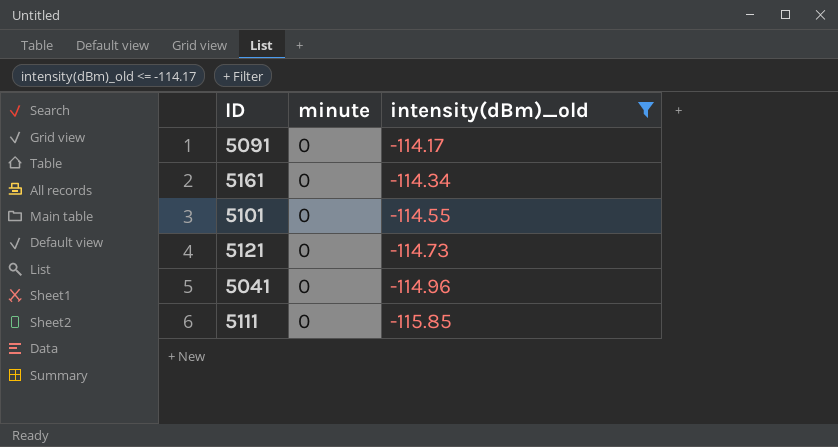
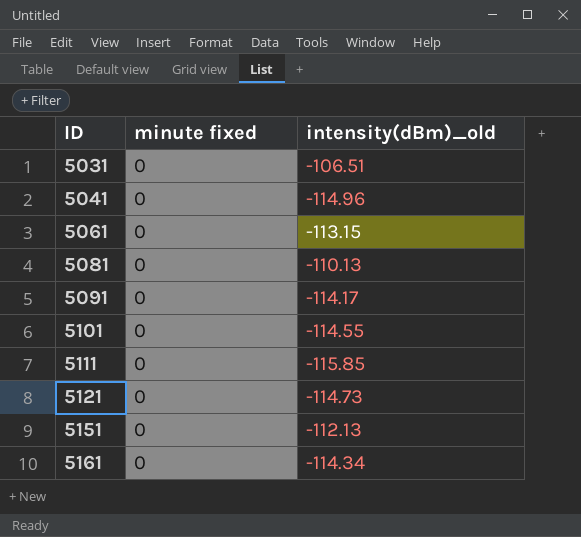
filter: intensity(dBm)_old <= -114.17 -> none
row order: intensity(dBm)_old descending -> ID ascending
column name: minute -> minute fixed

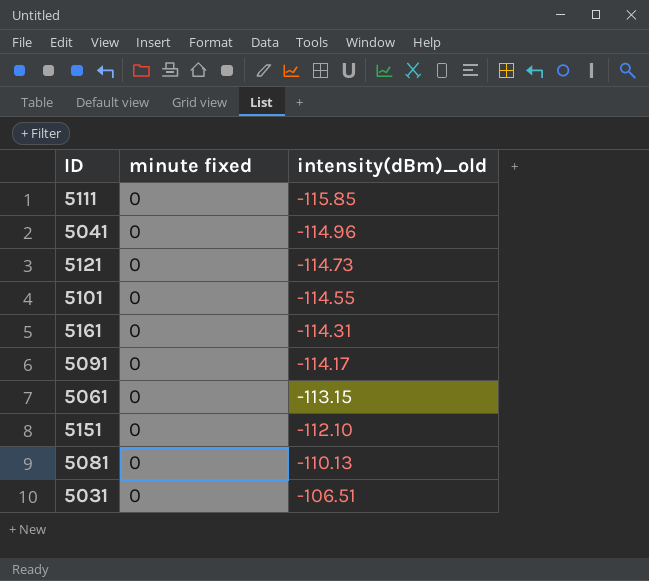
row order: ID ascending -> intensity(dBm)_old ascending
5161 | intensity(dBm)_old: -114.34 -> -114.31
5151 | intensity(dBm)_old: -112.13 -> -112.10

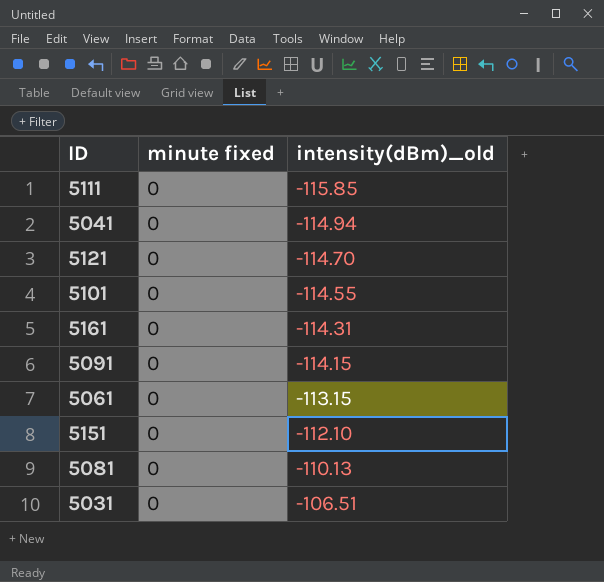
5041 | intensity(dBm)_old: -114.96 -> -114.94
5121 | intensity(dBm)_old: -114.73 -> -114.70
5091 | intensity(dBm)_old: -114.17 -> -114.15

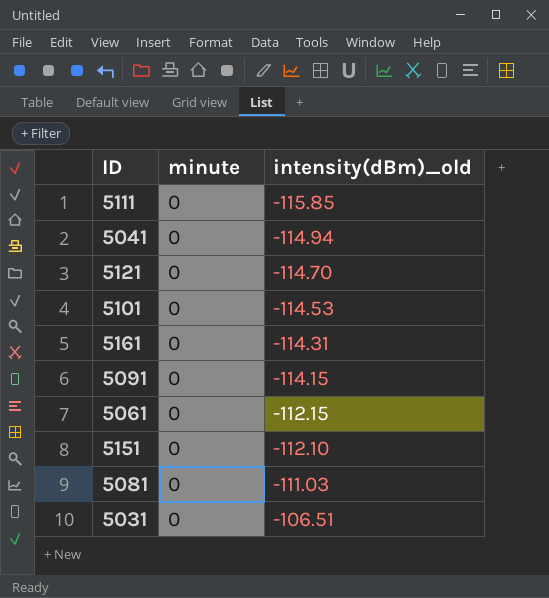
column name: minute fixed -> minute
5101 | intensity(dBm)_old: -114.55 -> -114.53
5061 | intensity(dBm)_old: -113.15 -> -112.15
5081 | intensity(dBm)_old: -110.13 -> -111.03

